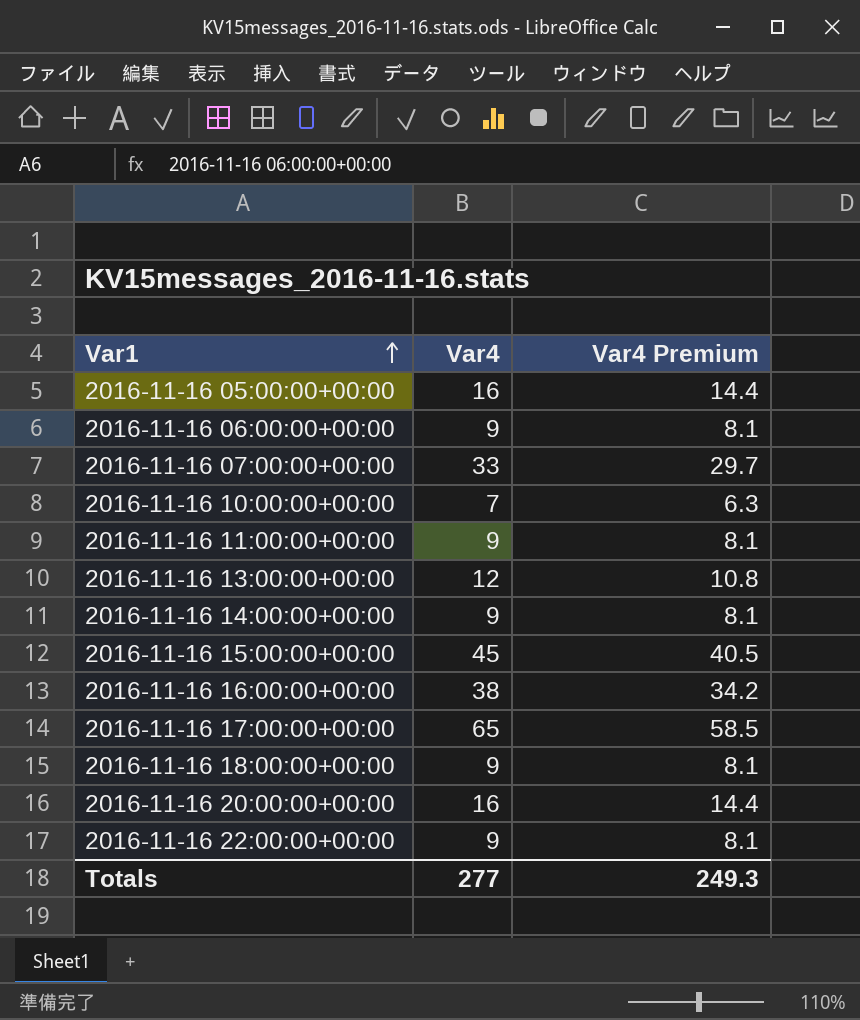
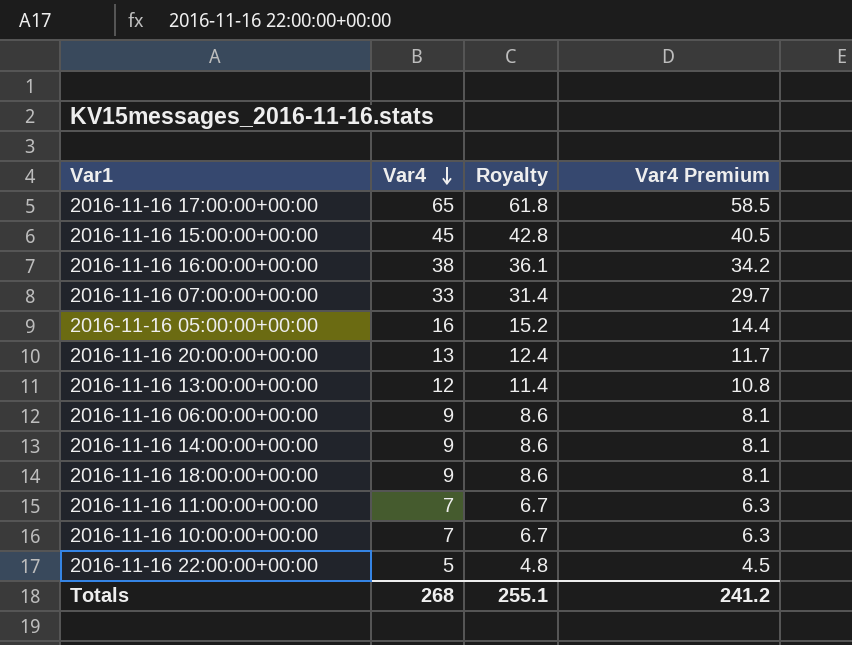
row order: Var1 ascending -> Var4 descending
column Royalty | formula: none -> [Var4] * 0.95
2016-11-16 20:00:00+00:00 | Var4: 16 -> 13
2016-11-16 20:00:00+00:00 | Var4 Premium: 14.4 -> 11.7
2016-11-16 11:00:00+00:00 | Var4: 9 -> 7
2016-11-16 11:00:00+00:00 | Var4 Premium: 8.1 -> 6.3
2016-11-16 22:00:00+00:00 | Var4: 9 -> 5
2016-11-16 22:00:00+00:00 | Var4 Premium: 8.1 -> 4.5
Totals | Var4: 277 -> 268
Totals | Var4 Premium: 249.3 -> 241.2

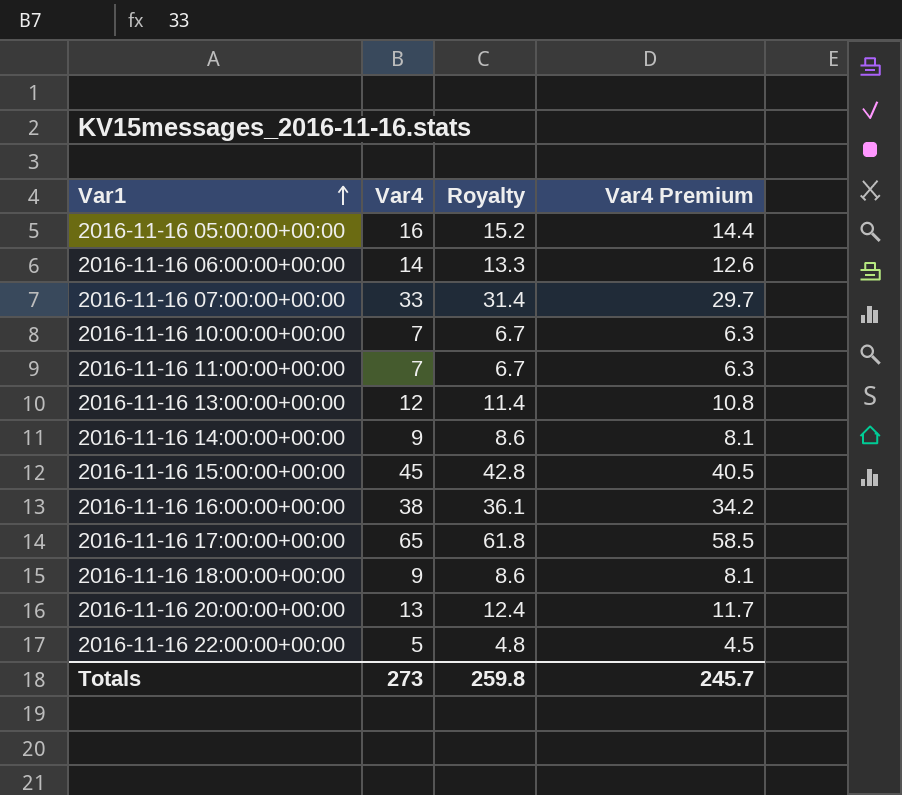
row order: Var4 descending -> Var1 ascending
2016-11-16 06:00:00+00:00 | Var4: 9 -> 14
2016-11-16 06:00:00+00:00 | Royalty: 8.6 -> 13.3
2016-11-16 06:00:00+00:00 | Var4 Premium: 8.1 -> 12.6
Totals | Var4: 268 -> 273
Totals | Royalty: 255.1 -> 259.8
Totals | Var4 Premium: 241.2 -> 245.7

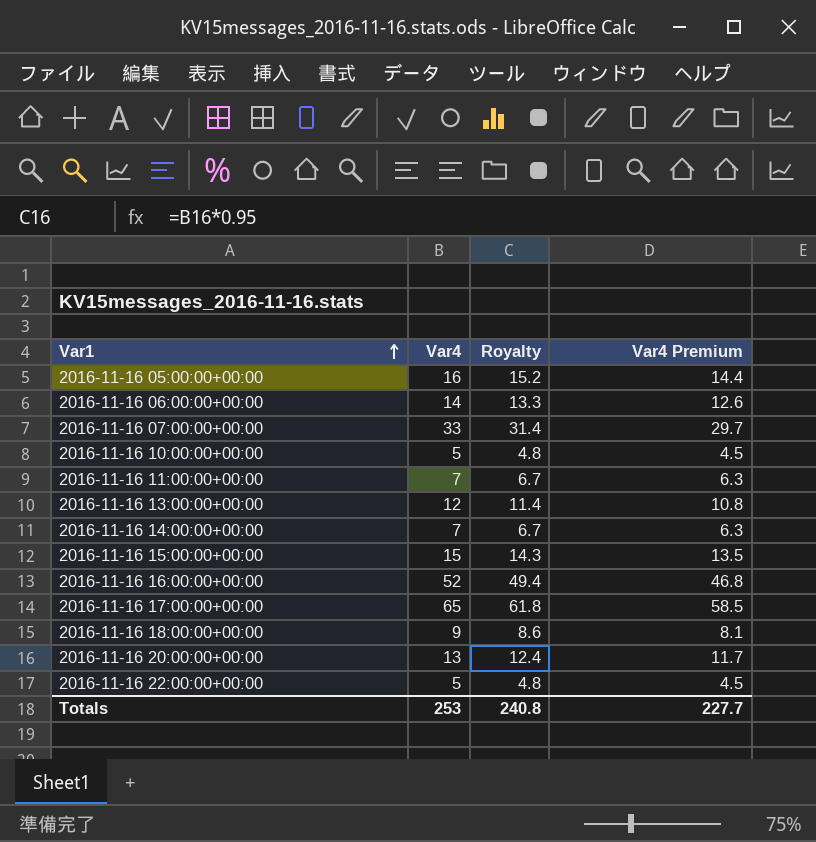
2016-11-16 10:00:00+00:00 | Var4: 7 -> 5
2016-11-16 10:00:00+00:00 | Royalty: 6.7 -> 4.8
2016-11-16 10:00:00+00:00 | Var4 Premium: 6.3 -> 4.5
2016-11-16 14:00:00+00:00 | Var4: 9 -> 7
2016-11-16 14:00:00+00:00 | Royalty: 8.6 -> 6.7
2016-11-16 14:00:00+00:00 | Var4 Premium: 8.1 -> 6.3
2016-11-16 15:00:00+00:00 | Var4: 45 -> 15
2016-11-16 15:00:00+00:00 | Royalty: 42.8 -> 14.3
2016-11-16 15:00:00+00:00 | Var4 Premium: 40.5 -> 13.5
2016-11-16 16:00:00+00:00 | Var4: 38 -> 52
2016-11-16 16:00:00+00:00 | Royalty: 36.1 -> 49.4
2016-11-16 16:00:00+00:00 | Var4 Premium: 34.2 -> 46.8
Totals | Var4: 273 -> 253
Totals | Royalty: 259.8 -> 240.8
Totals | Var4 Premium: 245.7 -> 227.7

